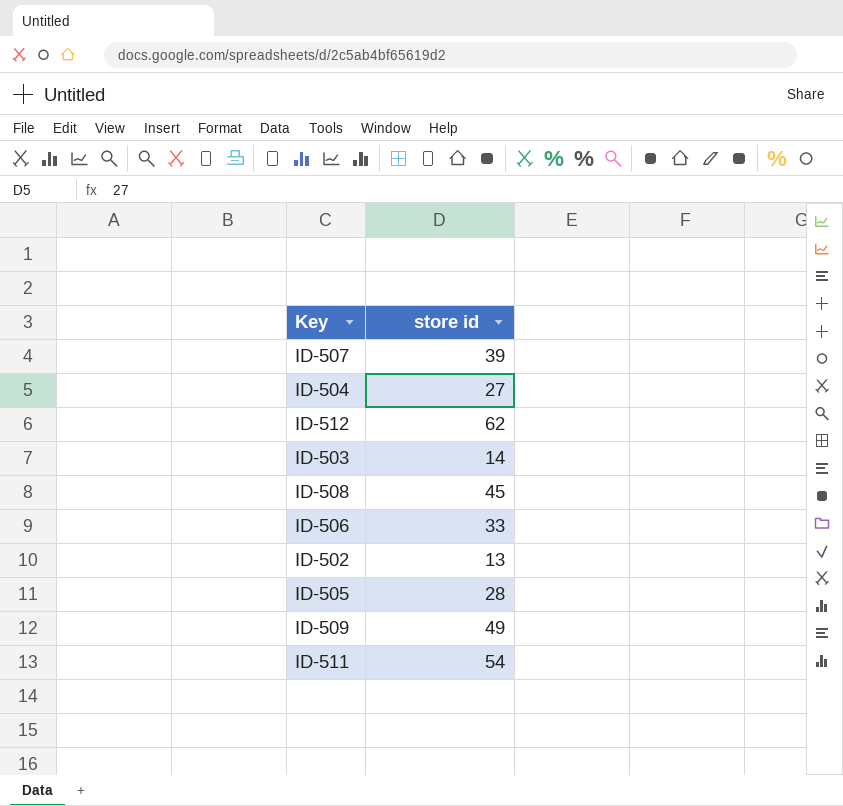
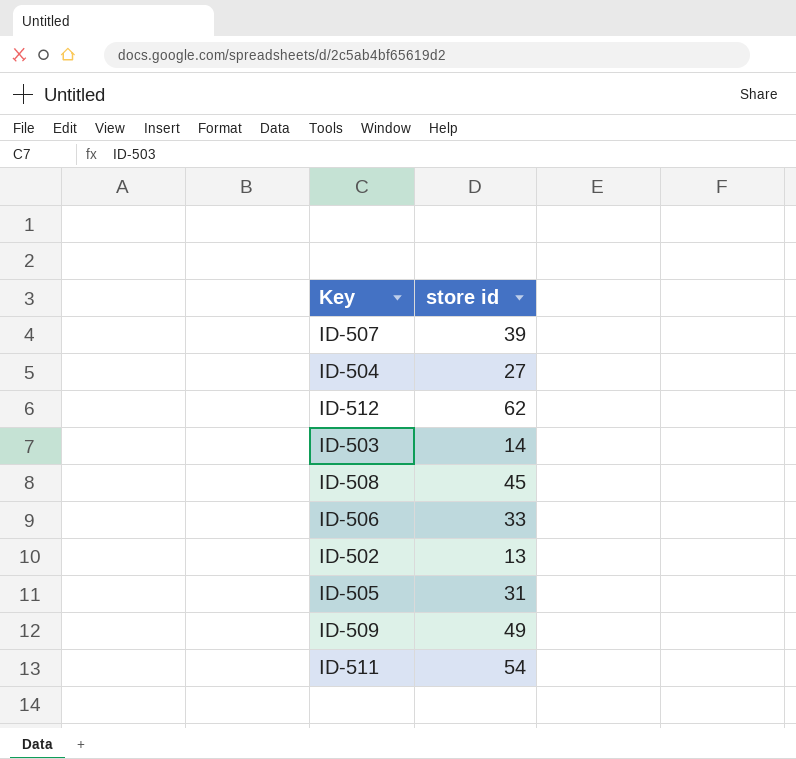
ID-505 | store id: 28 -> 31

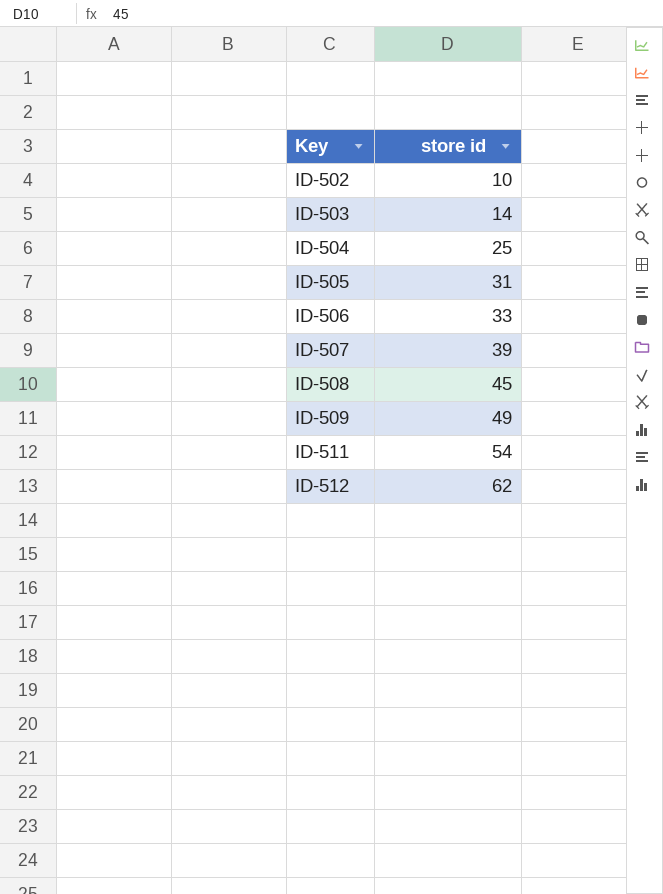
row order: none -> Key ascending
ID-502 | store id: 13 -> 10
ID-504 | store id: 27 -> 25

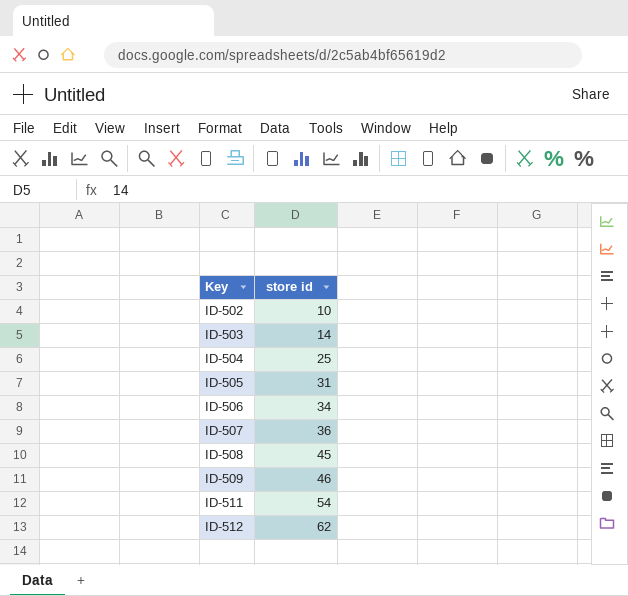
ID-506 | store id: 33 -> 34
ID-507 | store id: 39 -> 36
ID-509 | store id: 49 -> 46

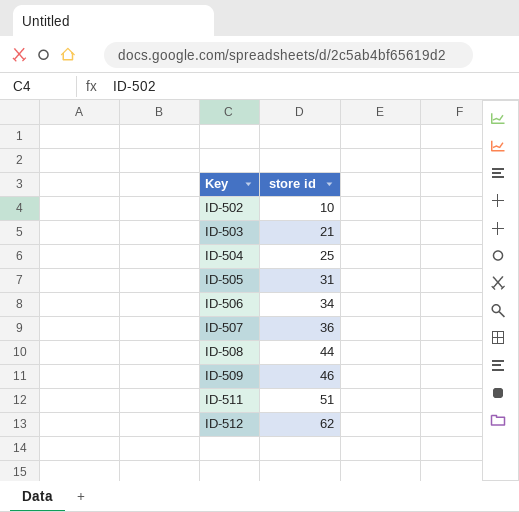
ID-503 | store id: 14 -> 21
ID-508 | store id: 45 -> 44
ID-511 | store id: 54 -> 51

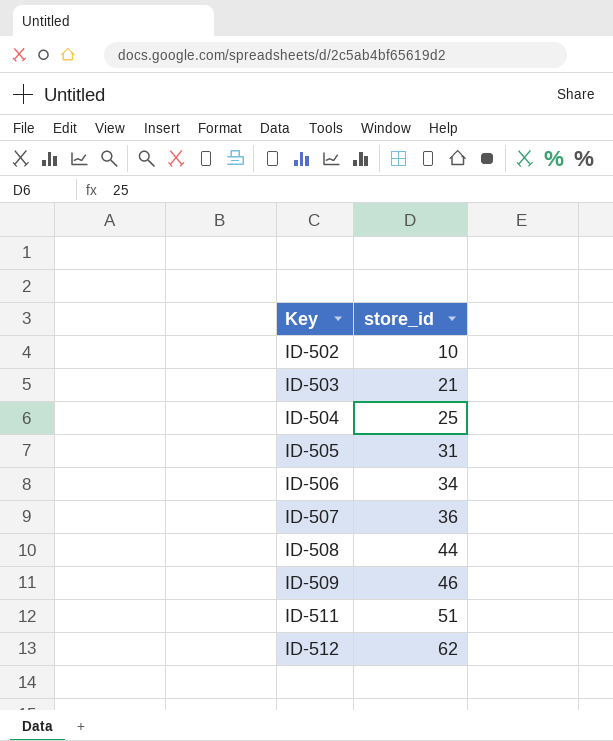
column name: store id -> store_id

